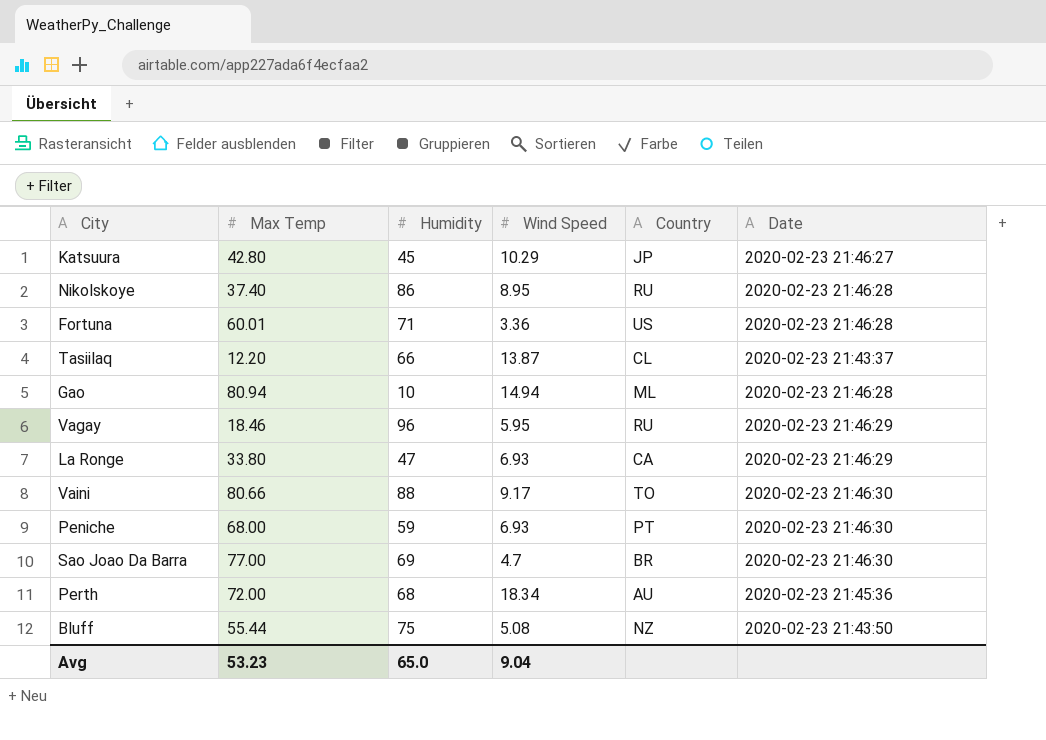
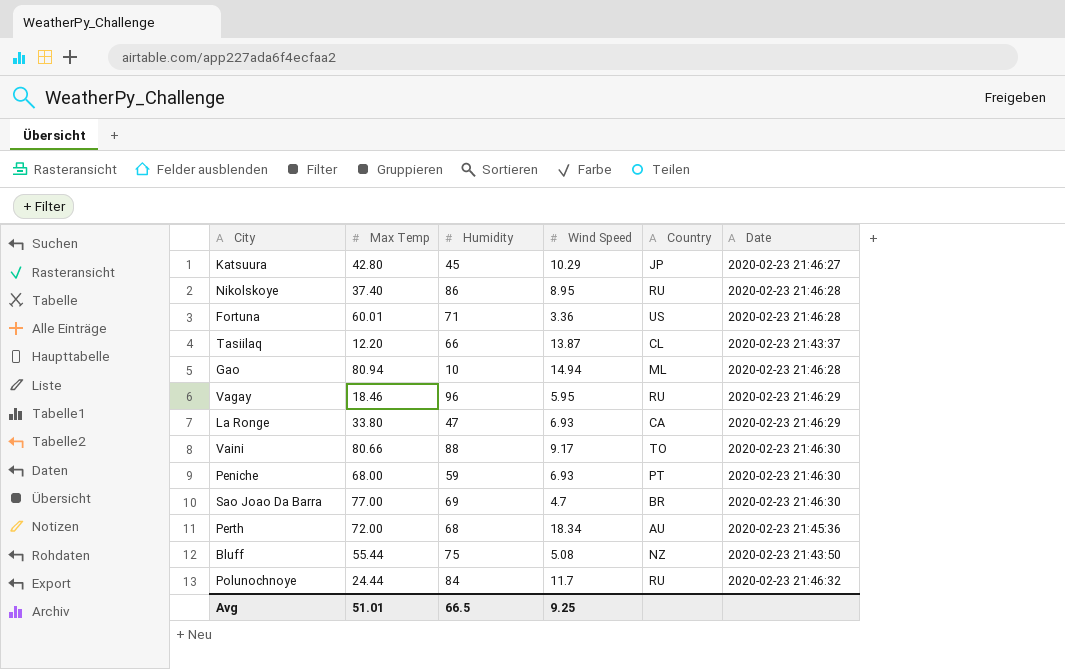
row Polunochnoye: none -> 24.44 | 84 | 11.7 | RU | 2020-02-23 21:46:32
Avg | Max Temp: 53.23 -> 51.01
Avg | Humidity: 65.0 -> 66.5
Avg | Wind Speed: 9.04 -> 9.25

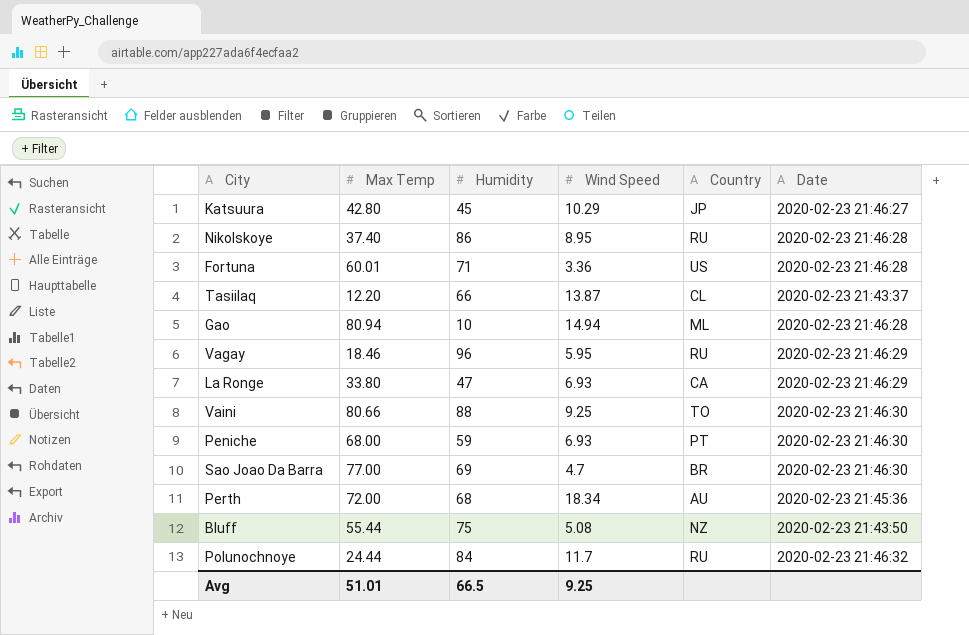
Vaini | Wind Speed: 9.17 -> 9.25

